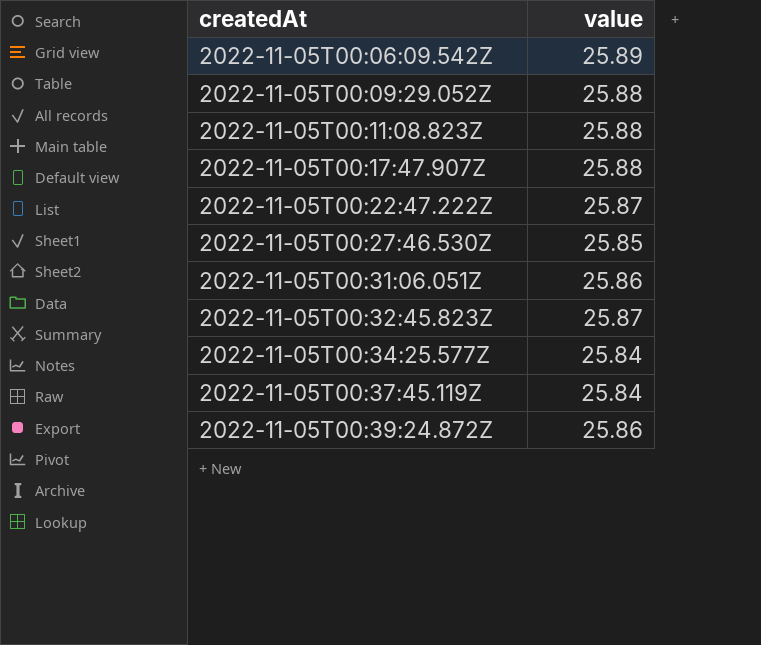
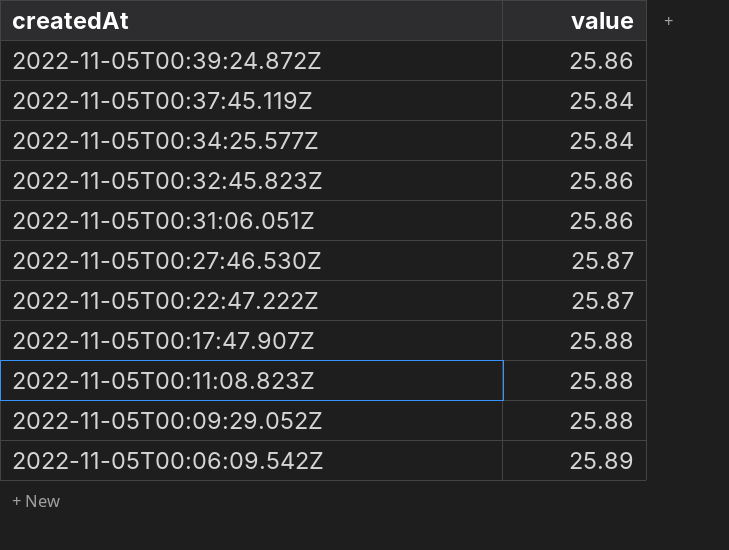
row order: createdAt ascending -> createdAt descending
2022-11-05T00:32:45.823Z | value: 25.87 -> 25.86
2022-11-05T00:27:46.530Z | value: 25.85 -> 25.87

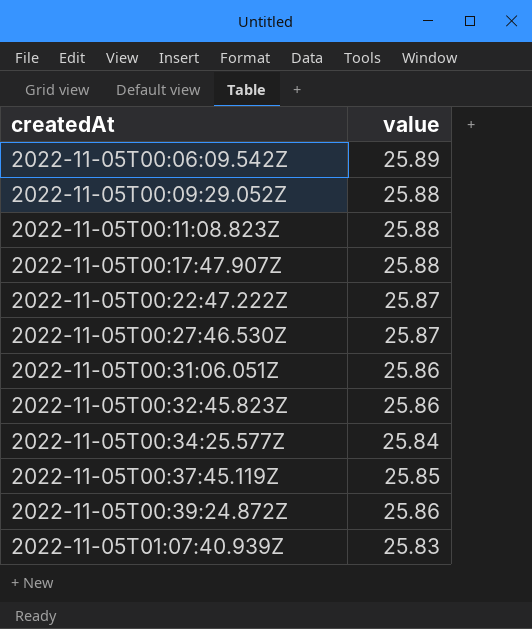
row order: createdAt descending -> createdAt ascending
2022-11-05T00:37:45.119Z | value: 25.84 -> 25.85
row 2022-11-05T01:07:40.939Z: none -> 25.83

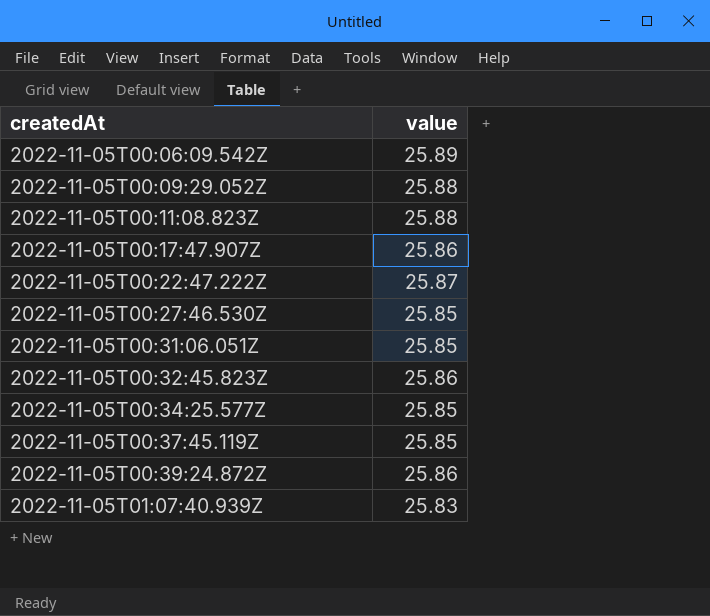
2022-11-05T00:17:47.907Z | value: 25.88 -> 25.86
2022-11-05T00:27:46.530Z | value: 25.87 -> 25.85
2022-11-05T00:31:06.051Z | value: 25.86 -> 25.85
2022-11-05T00:34:25.577Z | value: 25.84 -> 25.85

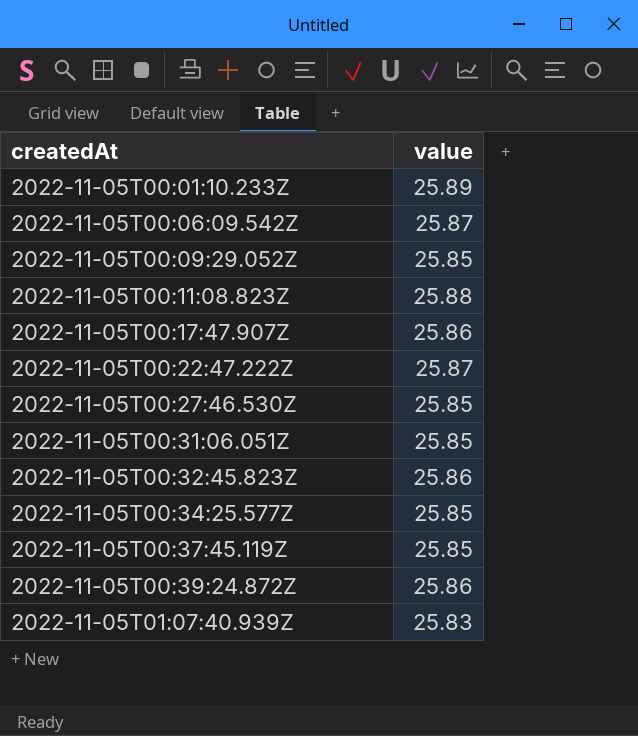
row 2022-11-05T00:01:10.233Z: none -> 25.89
2022-11-05T00:06:09.542Z | value: 25.89 -> 25.87
2022-11-05T00:09:29.052Z | value: 25.88 -> 25.85

